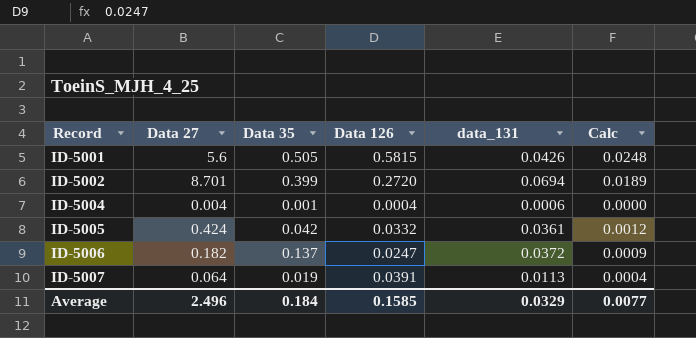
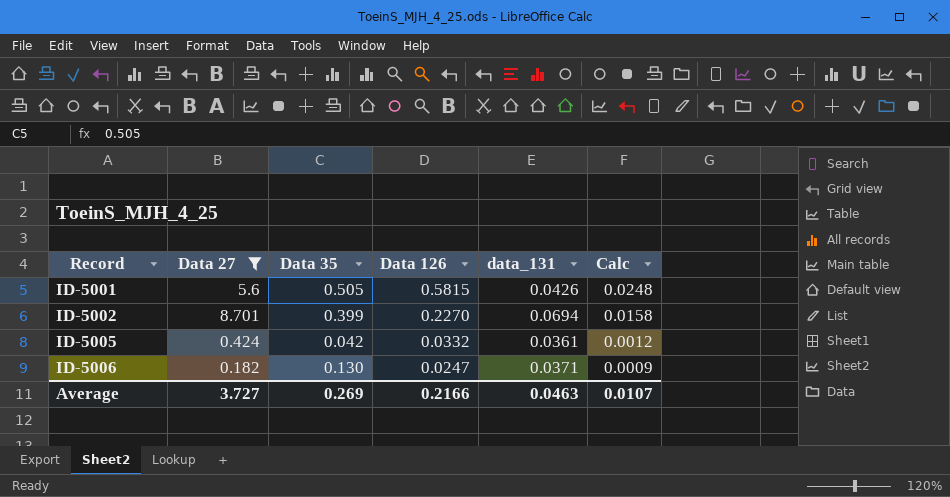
filter: none -> Data 27 >= 0.182
ID-5002 | Data 126: 0.2720 -> 0.2270
ID-5002 | Calc: 0.0189 -> 0.0158
ID-5006 | Data 35: 0.137 -> 0.130
ID-5006 | data_131: 0.0372 -> 0.0371
Average | Data 27: 2.496 -> 3.727
Average | Data 35: 0.184 -> 0.269
Average | Data 126: 0.1585 -> 0.2166
Average | data_131: 0.0329 -> 0.0463
Average | Calc: 0.0077 -> 0.0107

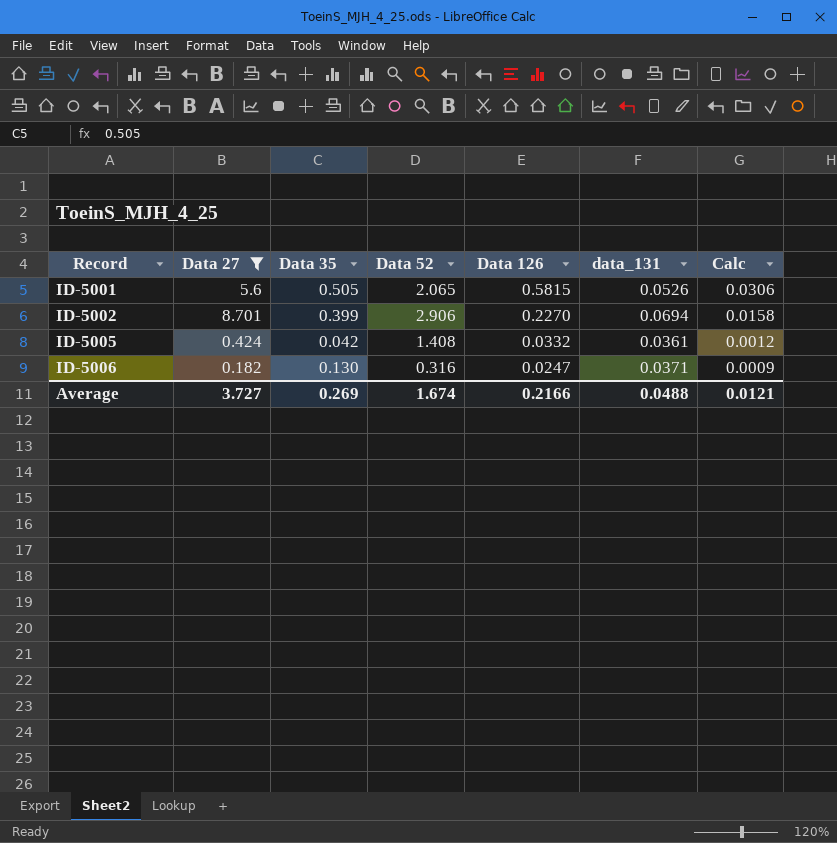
column Data 52 | position: none -> 4
ID-5001 | data_131: 0.0426 -> 0.0526
ID-5001 | Calc: 0.0248 -> 0.0306
Average | data_131: 0.0463 -> 0.0488
Average | Calc: 0.0107 -> 0.0121

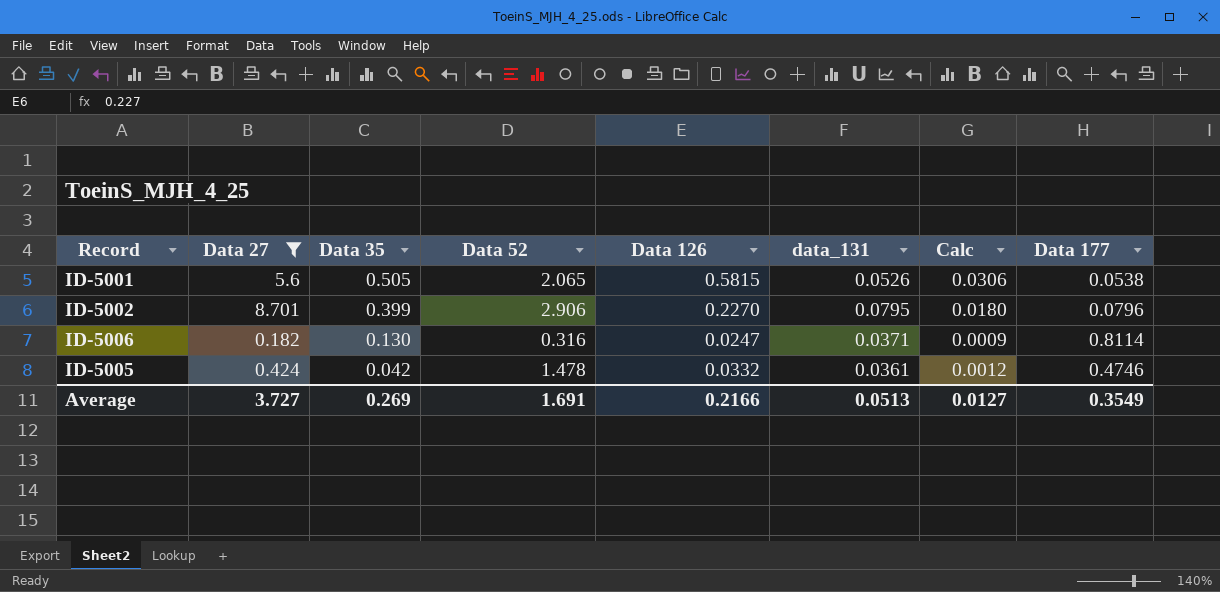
row order: Record ascending -> Data 35 descending
column Data 177 | position: none -> 8
ID-5002 | data_131: 0.0694 -> 0.0795
ID-5002 | Calc: 0.0158 -> 0.0180
ID-5005 | Data 52: 1.408 -> 1.478
Average | Data 52: 1.674 -> 1.691
Average | data_131: 0.0488 -> 0.0513
Average | Calc: 0.0121 -> 0.0127

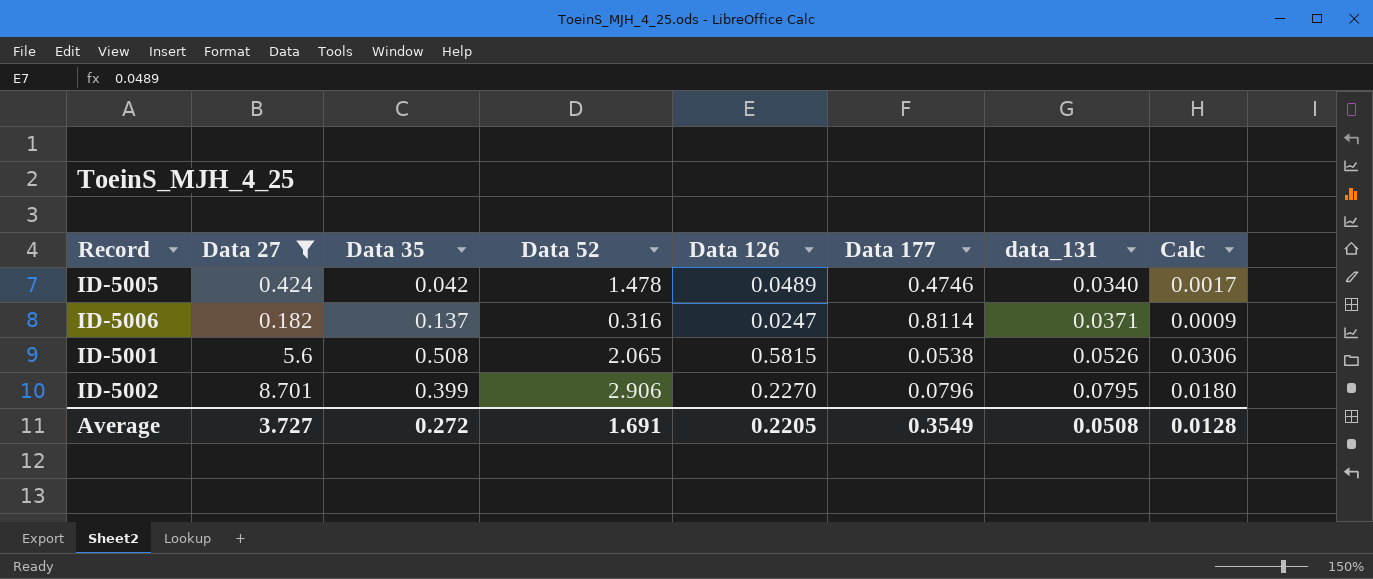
row order: Data 35 descending -> data_131 ascending
column Data 177 | position: 8 -> 6
ID-5005 | Data 126: 0.0332 -> 0.0489
ID-5005 | data_131: 0.0361 -> 0.0340
ID-5005 | Calc: 0.0012 -> 0.0017
ID-5006 | Data 35: 0.130 -> 0.137
ID-5001 | Data 35: 0.505 -> 0.508
Average | Data 35: 0.269 -> 0.272
Average | Data 126: 0.2166 -> 0.2205
Average | data_131: 0.0513 -> 0.0508
Average | Calc: 0.0127 -> 0.0128

